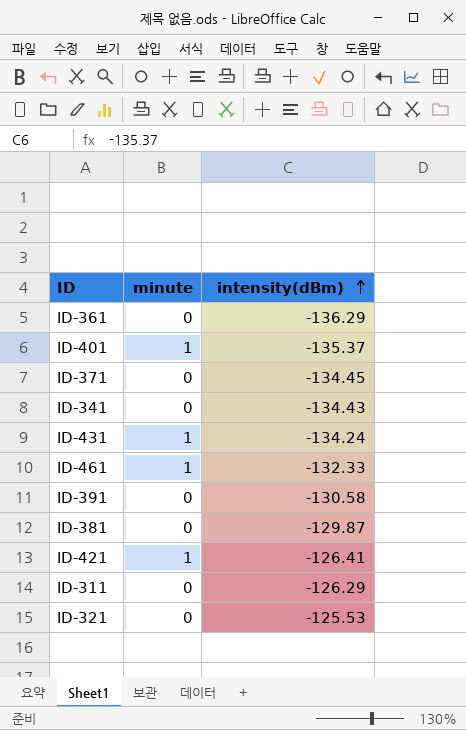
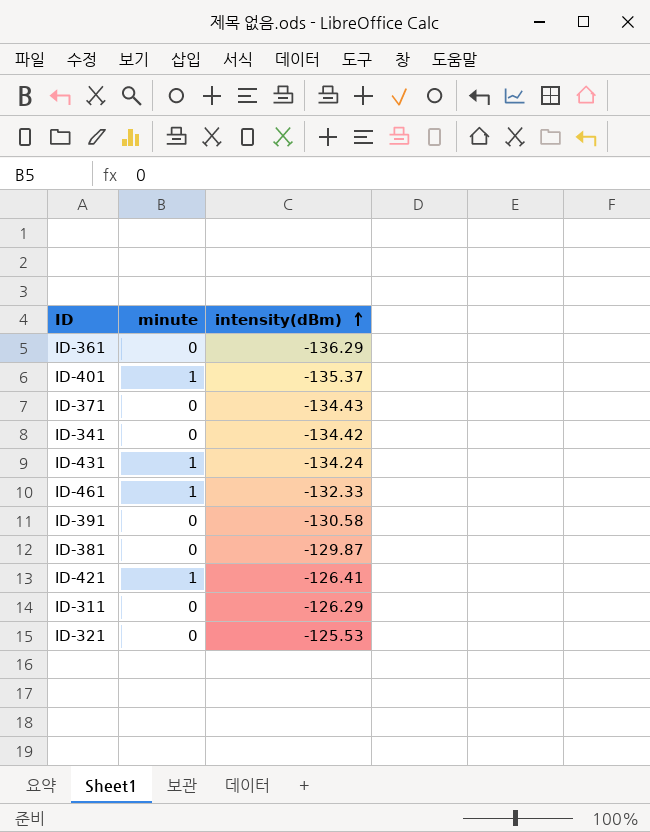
ID-371 | intensity(dBm): -134.45 -> -134.43
ID-341 | intensity(dBm): -134.43 -> -134.42

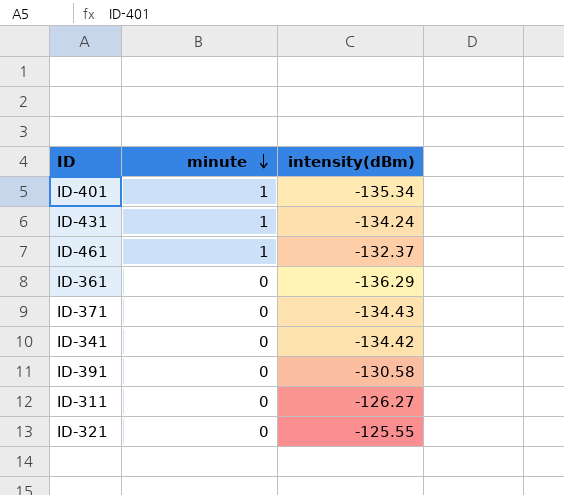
row order: intensity(dBm) ascending -> minute descending
row ID-381: 0 | -129.87 -> none
row ID-421: 1 | -126.41 -> none
ID-401 | intensity(dBm): -135.37 -> -135.34
ID-461 | intensity(dBm): -132.33 -> -132.37
ID-311 | intensity(dBm): -126.29 -> -126.27
ID-321 | intensity(dBm): -125.53 -> -125.55

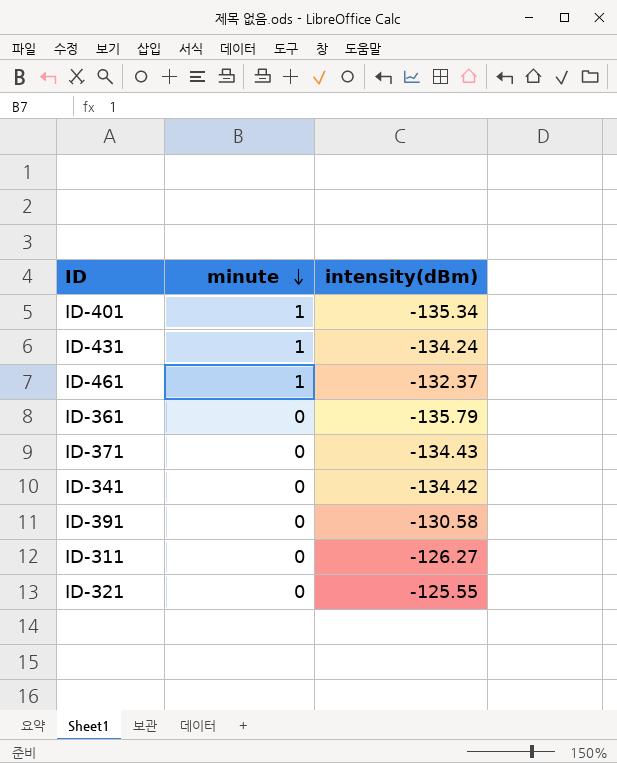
ID-361 | intensity(dBm): -136.29 -> -135.79

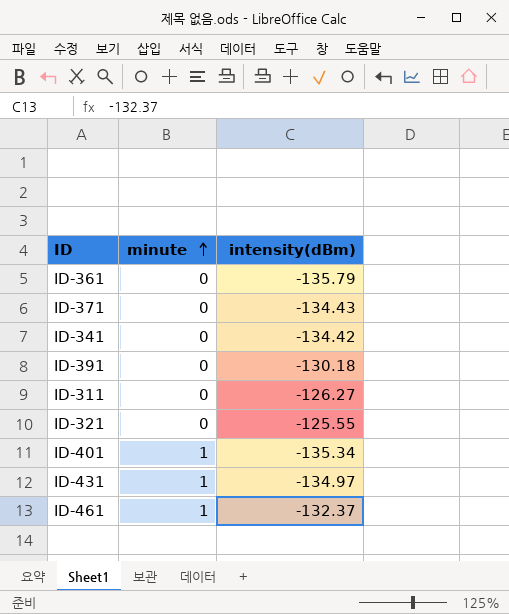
row order: minute descending -> minute ascending
ID-391 | intensity(dBm): -130.58 -> -130.18
ID-431 | intensity(dBm): -134.24 -> -134.97

